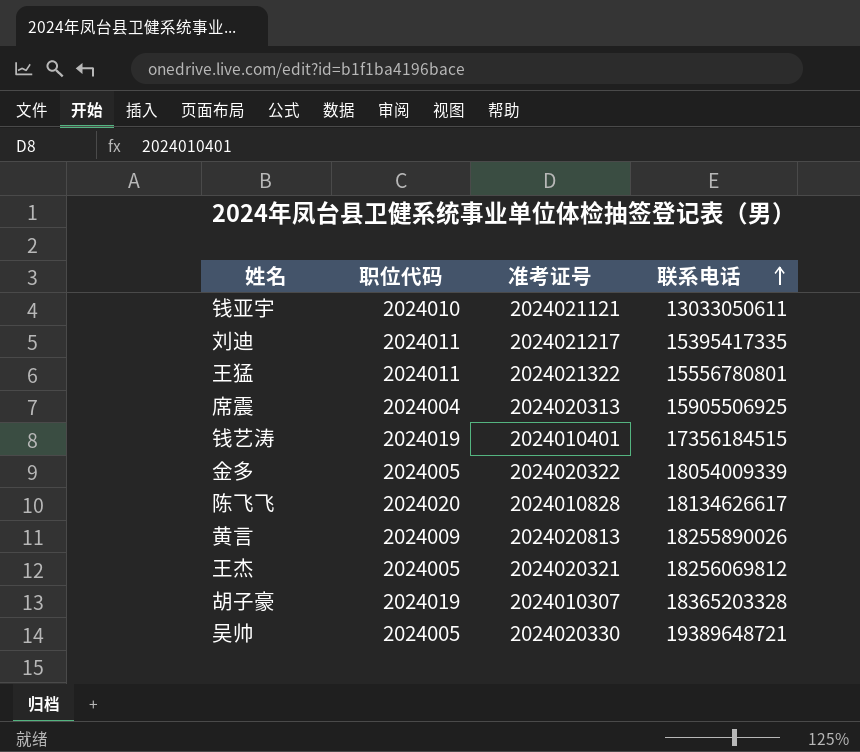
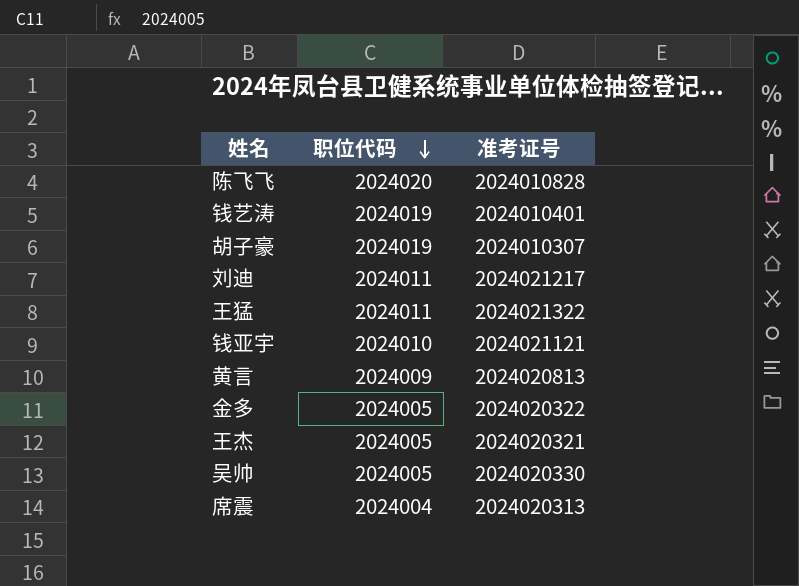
row order: 联系电话 ascending -> 职位代码 descending
column 联系电话 | position: 4 -> none

